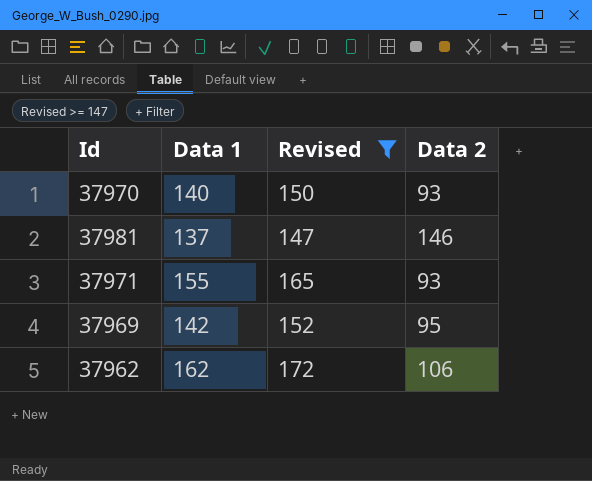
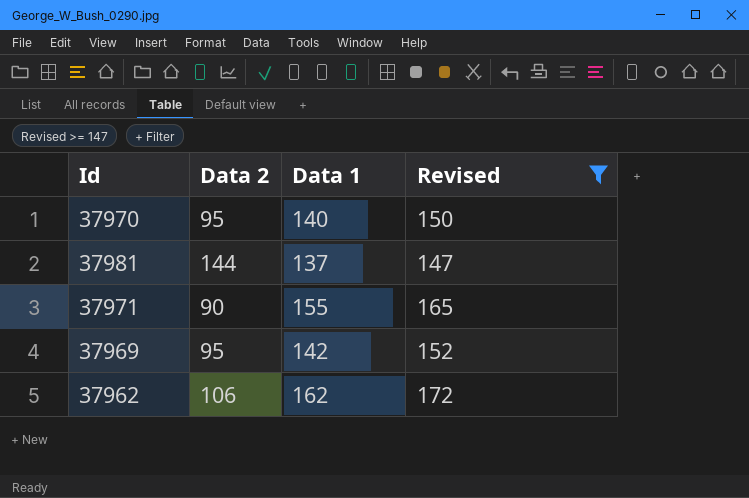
column Data 2 | position: 4 -> 2
37970 | Data 2: 93 -> 95
37981 | Data 2: 146 -> 144
37971 | Data 2: 93 -> 90

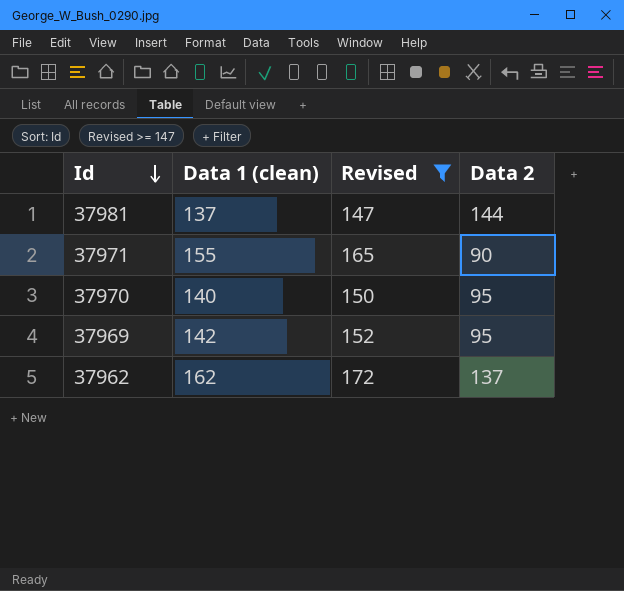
row order: none -> Id descending
column name: Data 1 -> Data 1 (clean)
column Data 2 | position: 2 -> 4
37962 | Data 2: 106 -> 137

